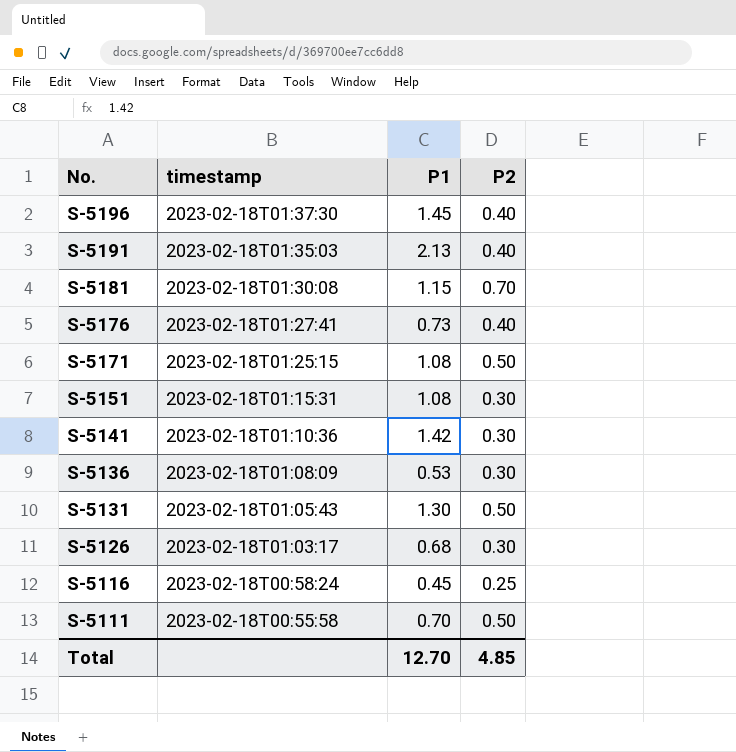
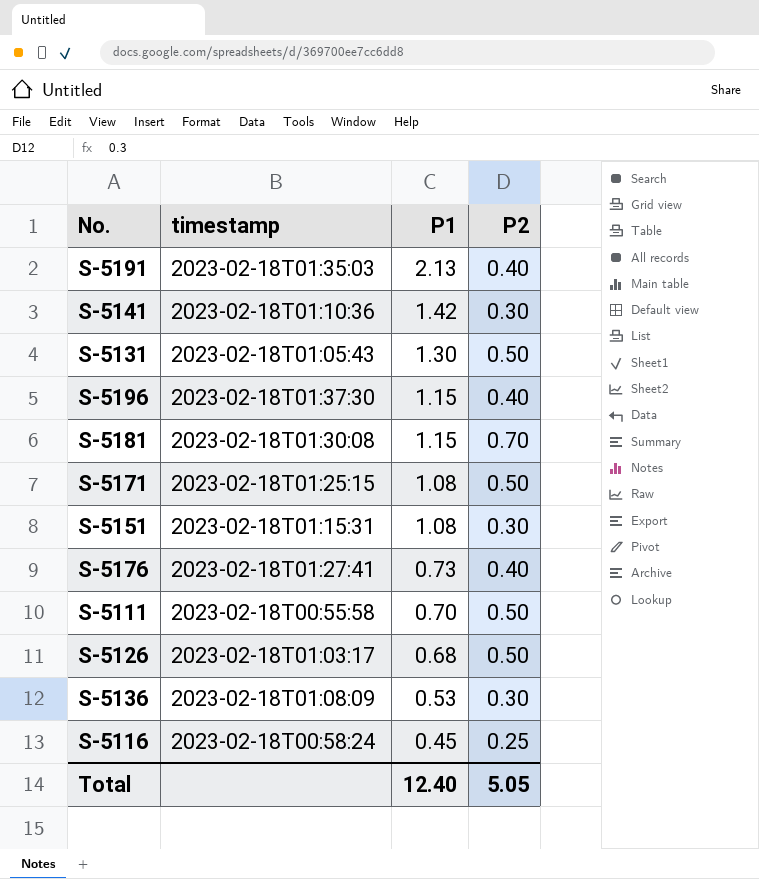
row order: No. descending -> P1 descending
S-5196 | P1: 1.45 -> 1.15
S-5126 | P2: 0.30 -> 0.50
Total | P1: 12.70 -> 12.40
Total | P2: 4.85 -> 5.05

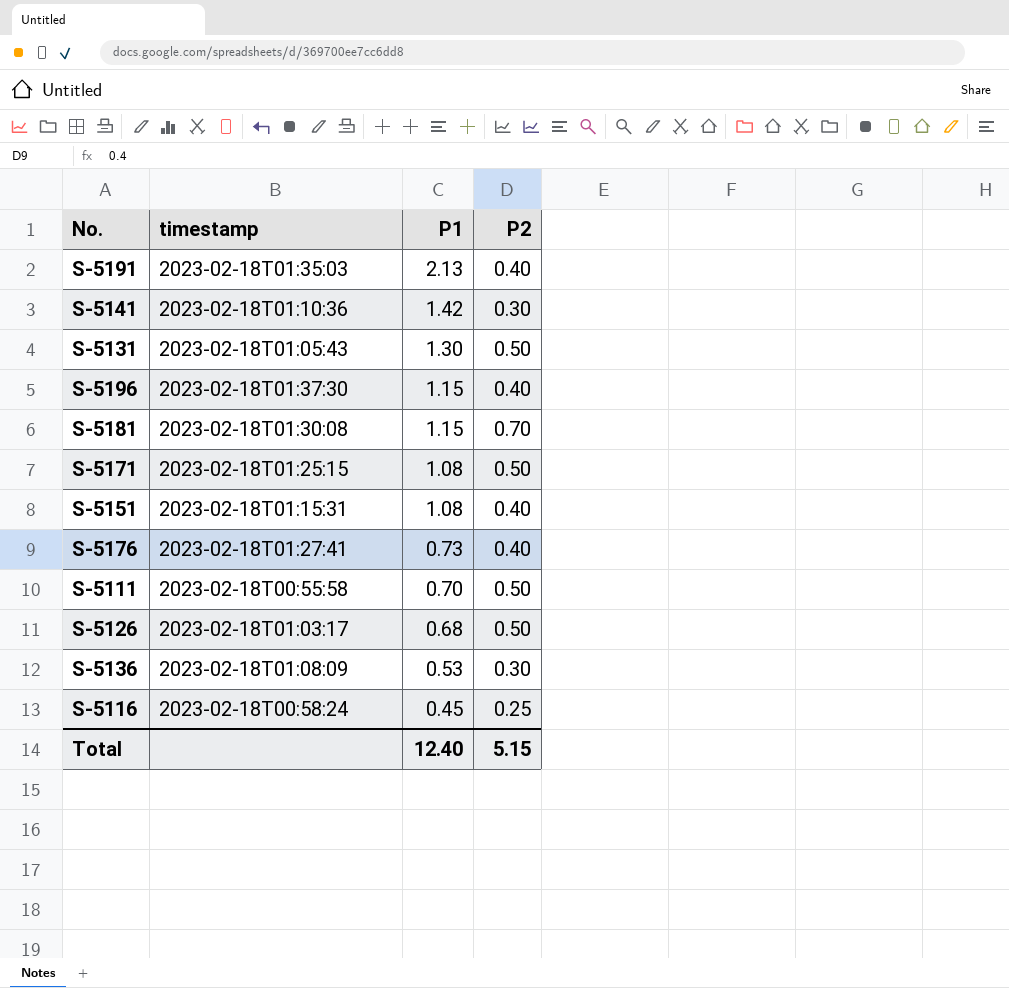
S-5151 | P2: 0.30 -> 0.40
Total | P2: 5.05 -> 5.15

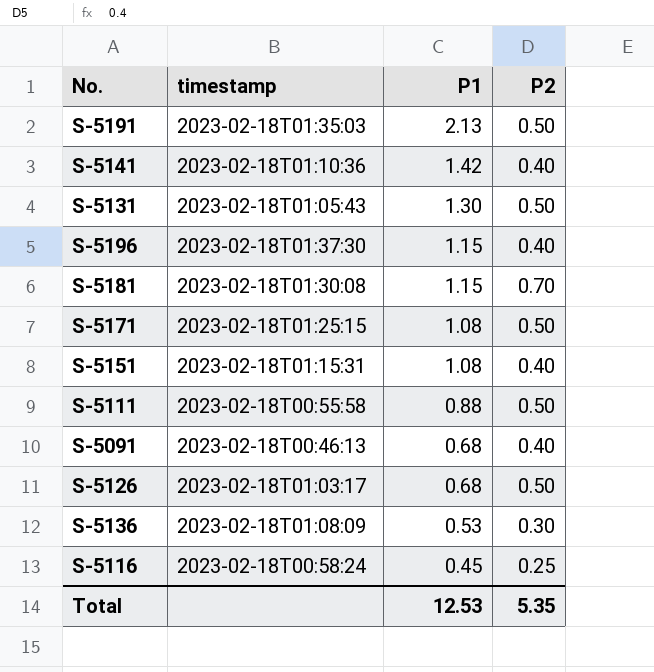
row S-5176: 2023-02-18T01:27:41 | 0.73 | 0.40 -> none
S-5191 | P2: 0.40 -> 0.50
S-5141 | P2: 0.30 -> 0.40
S-5111 | P1: 0.70 -> 0.88
row S-5091: none -> 2023-02-18T00:46:13 | 0.68 | 0.40
Total | P1: 12.40 -> 12.53
Total | P2: 5.15 -> 5.35

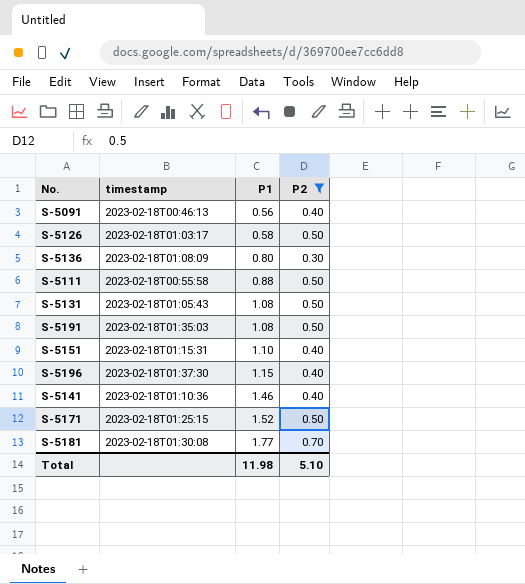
filter: none -> P2 != 0.25
row order: P1 descending -> P1 ascending
S-5091 | P1: 0.68 -> 0.56
S-5126 | P1: 0.68 -> 0.58
S-5136 | P1: 0.53 -> 0.80
S-5131 | P1: 1.30 -> 1.08
S-5191 | P1: 2.13 -> 1.08
S-5151 | P1: 1.08 -> 1.10
S-5141 | P1: 1.42 -> 1.46
S-5171 | P1: 1.08 -> 1.52
S-5181 | P1: 1.15 -> 1.77
Total | P1: 12.53 -> 11.98
Total | P2: 5.35 -> 5.10

